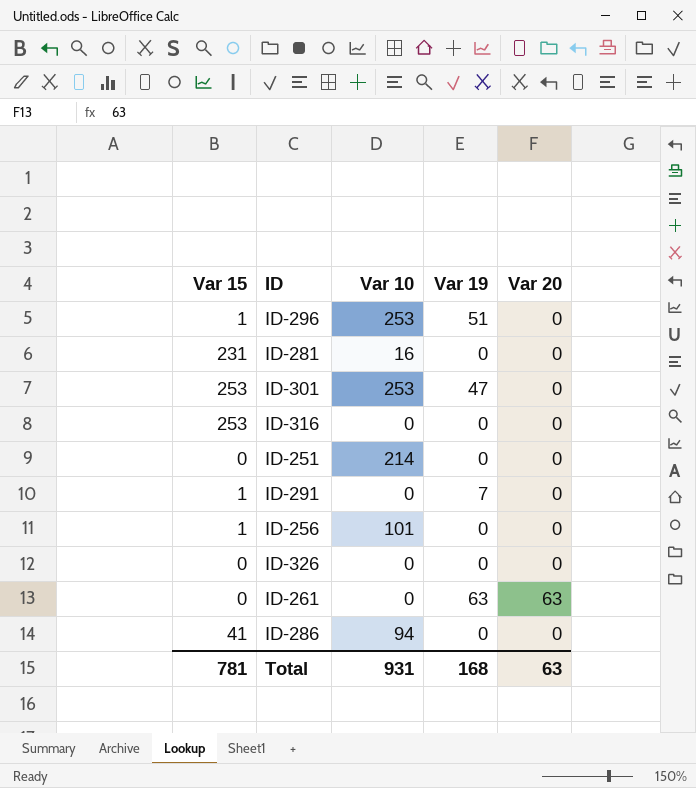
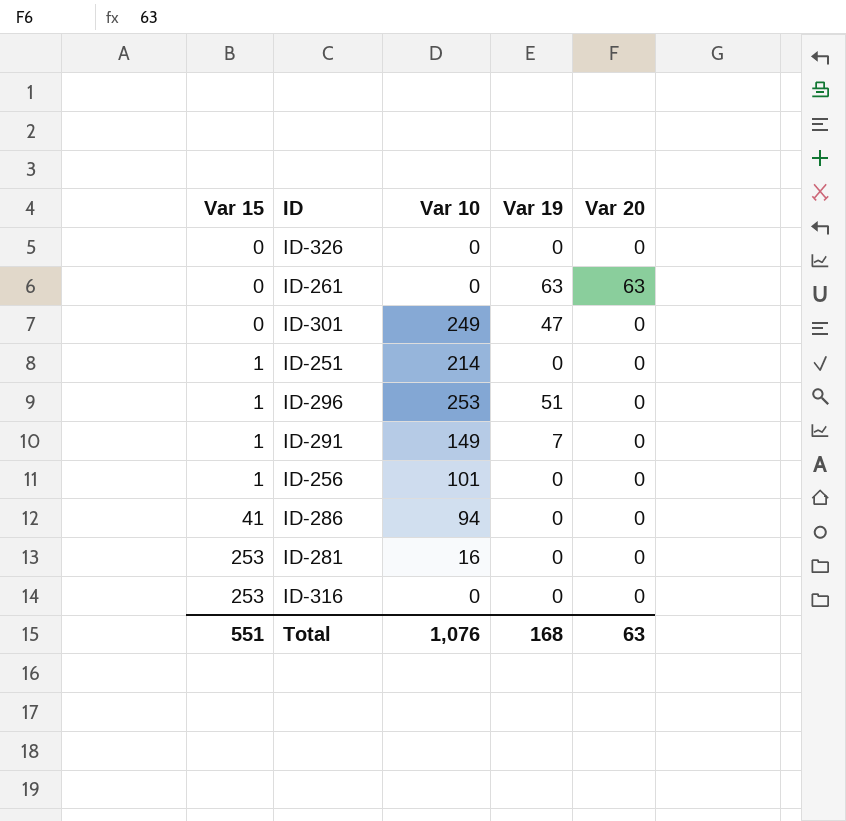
row order: none -> Var 15 ascending
ID-301 | Var 15: 253 -> 0
ID-301 | Var 10: 253 -> 249
ID-251 | Var 15: 0 -> 1
ID-291 | Var 10: 0 -> 149
ID-281 | Var 15: 231 -> 253
Total | Var 15: 781 -> 551
Total | Var 10: 931 -> 1,076

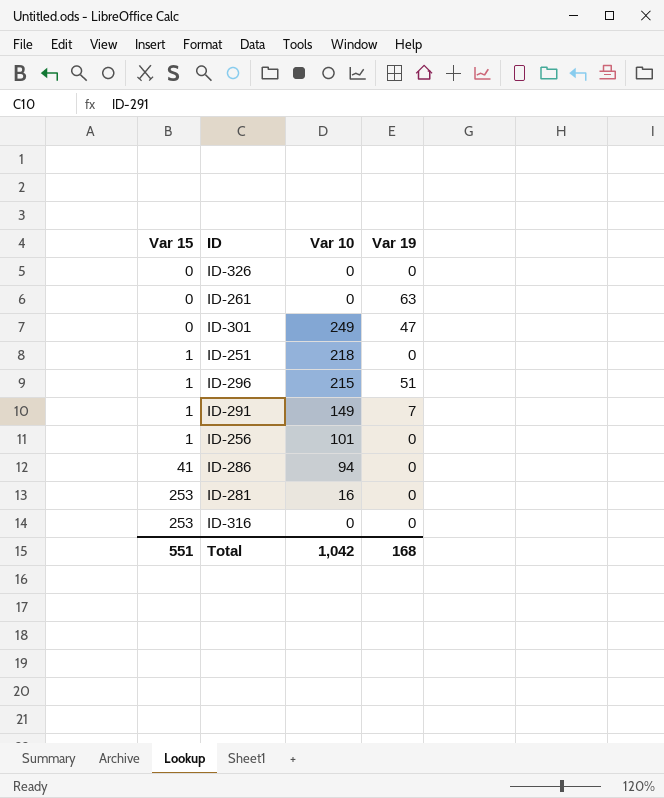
column Var 20 | position: 5 -> none
ID-251 | Var 10: 214 -> 218
ID-296 | Var 10: 253 -> 215
Total | Var 10: 1,076 -> 1,042

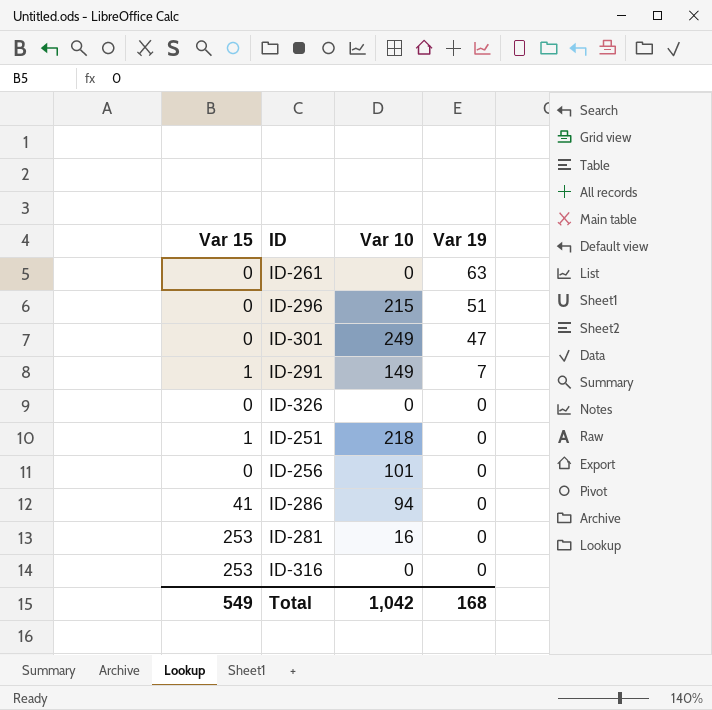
row order: Var 15 ascending -> Var 19 descending
ID-296 | Var 15: 1 -> 0
ID-256 | Var 15: 1 -> 0
Total | Var 15: 551 -> 549

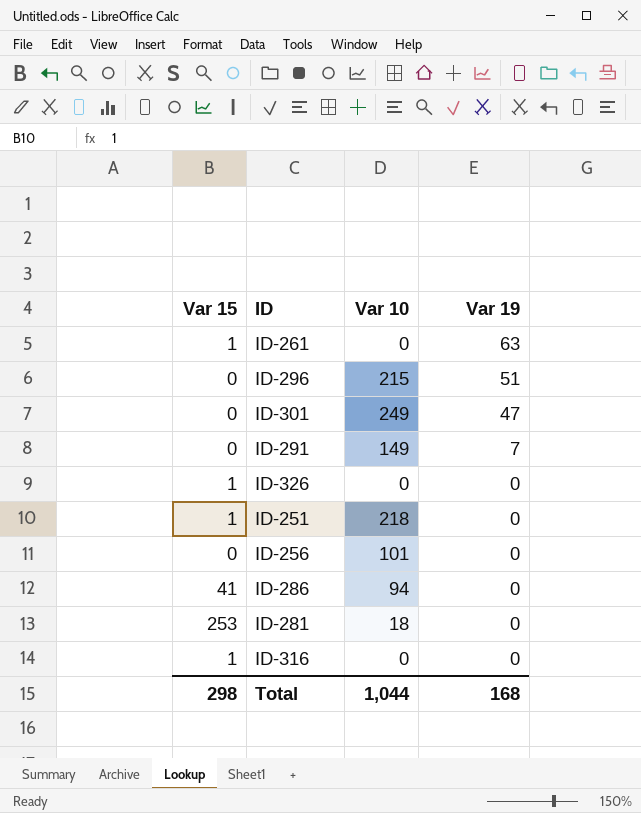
ID-261 | Var 15: 0 -> 1
ID-291 | Var 15: 1 -> 0
ID-326 | Var 15: 0 -> 1
ID-281 | Var 10: 16 -> 18
ID-316 | Var 15: 253 -> 1
Total | Var 15: 549 -> 298
Total | Var 10: 1,042 -> 1,044

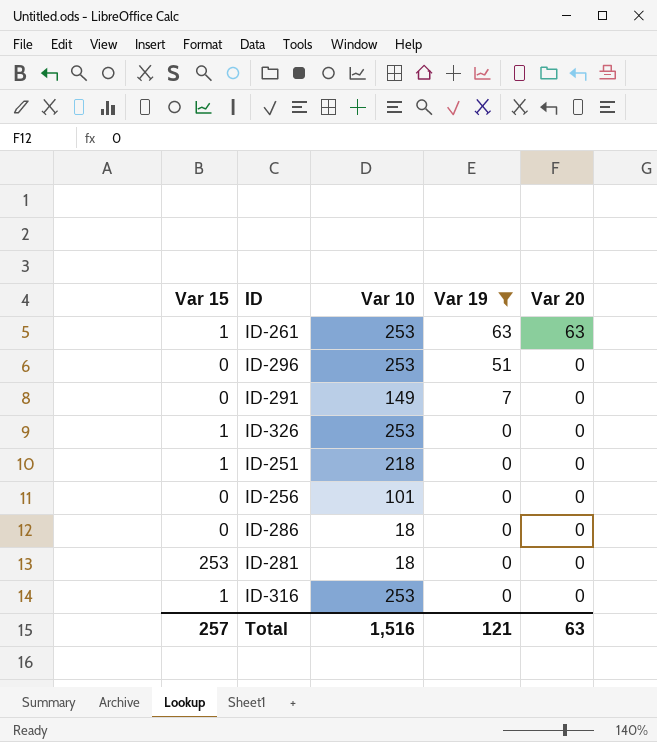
filter: none -> Var 19 != 47
column Var 20 | position: none -> 5
ID-261 | Var 10: 0 -> 253
ID-296 | Var 10: 215 -> 253
ID-326 | Var 10: 0 -> 253
ID-286 | Var 15: 41 -> 0
ID-286 | Var 10: 94 -> 18
ID-316 | Var 10: 0 -> 253
Total | Var 15: 298 -> 257
Total | Var 10: 1,044 -> 1,516
Total | Var 19: 168 -> 121

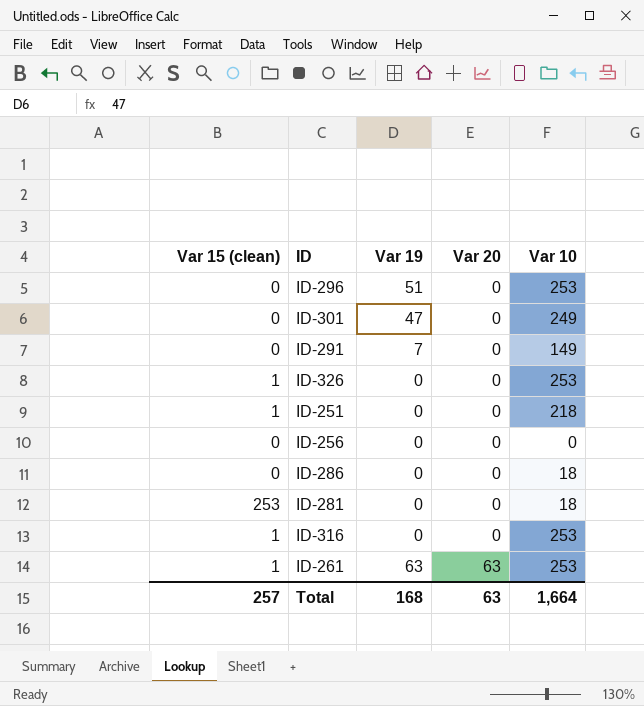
filter: Var 19 != 47 -> none
row order: Var 19 descending -> Var 20 ascending
column name: Var 15 -> Var 15 (clean)
column Var 10 | position: 3 -> 5
ID-256 | Var 10: 101 -> 0
Total | Var 19: 121 -> 168
Total | Var 10: 1,516 -> 1,664

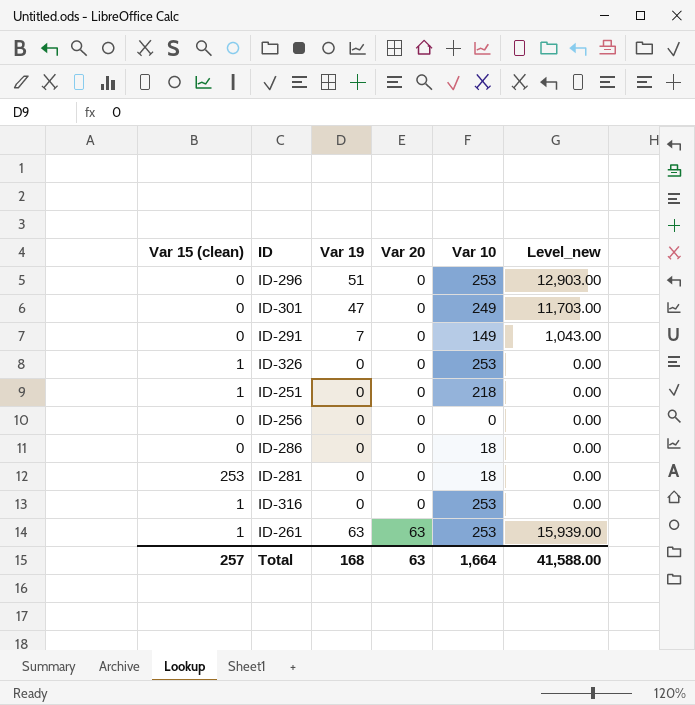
column Level_new | formula: none -> [Var 19] * [Var 10]

